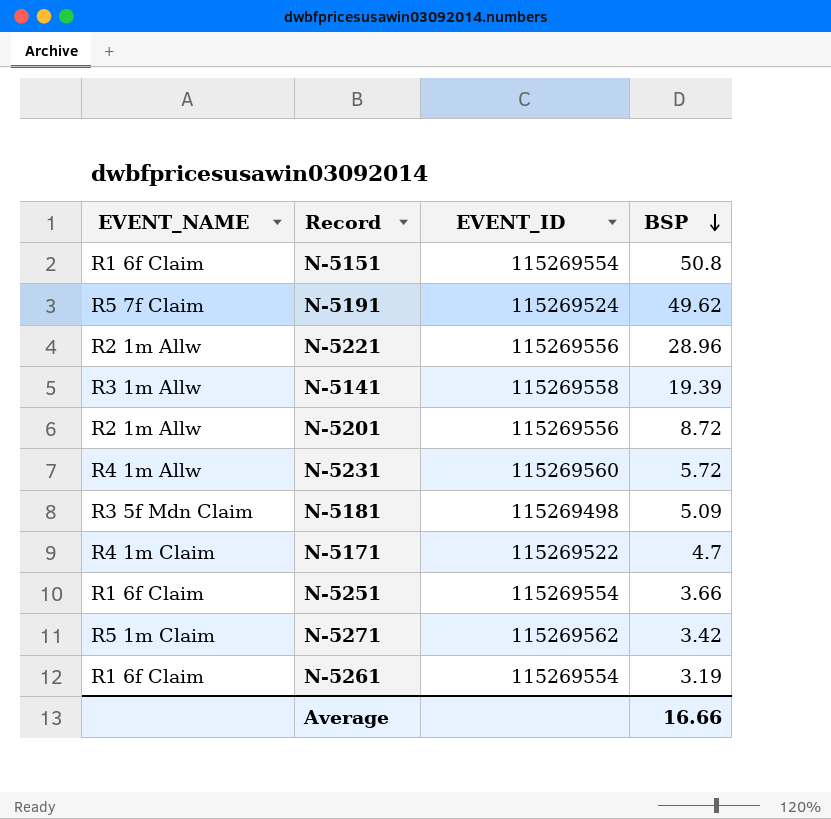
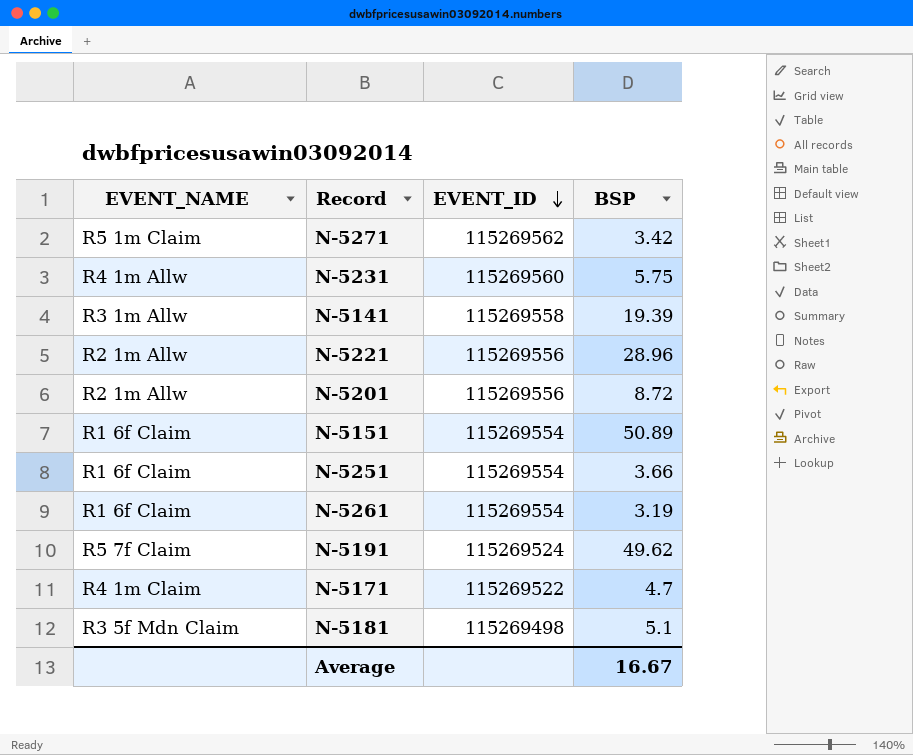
row order: BSP descending -> EVENT_ID descending
N-5231 | BSP: 5.72 -> 5.75
N-5151 | BSP: 50.8 -> 50.89
N-5181 | BSP: 5.09 -> 5.1
Average | BSP: 16.66 -> 16.67

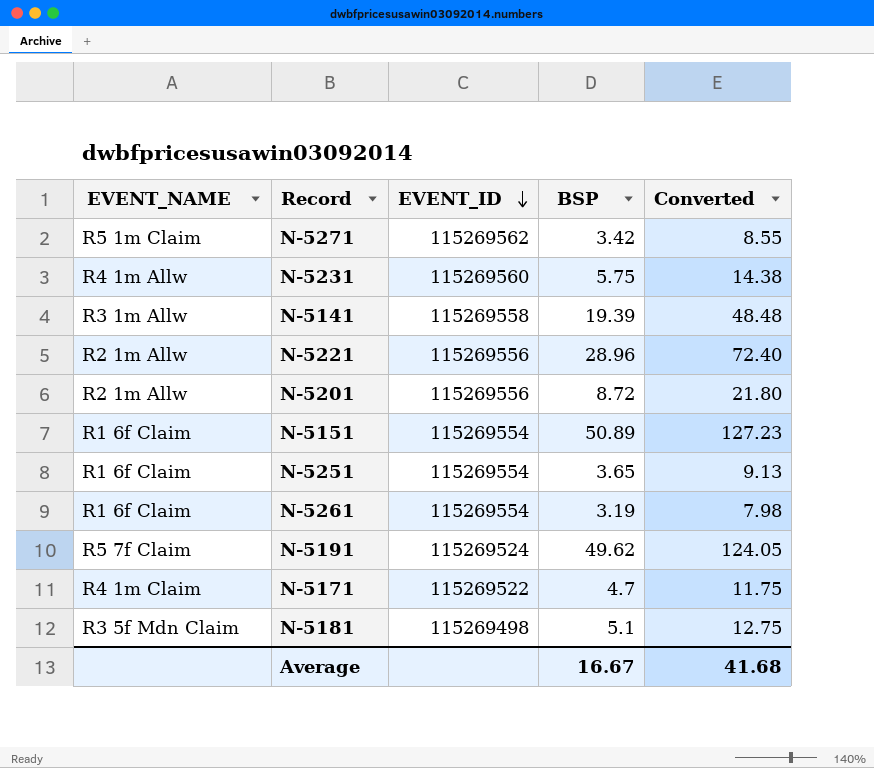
column Converted | formula: none -> [BSP] * 2.5
N-5251 | BSP: 3.66 -> 3.65

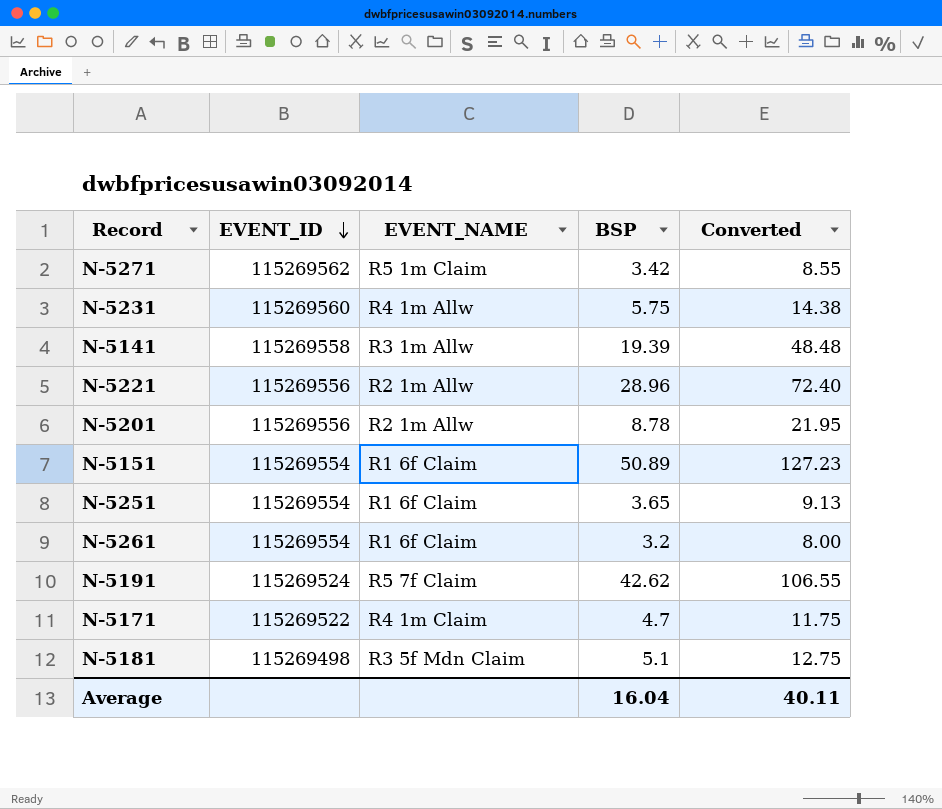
column EVENT_NAME | position: 1 -> 3
N-5201 | BSP: 8.72 -> 8.78
N-5201 | Converted: 21.80 -> 21.95
N-5261 | BSP: 3.19 -> 3.2
N-5261 | Converted: 7.98 -> 8.00
N-5191 | BSP: 49.62 -> 42.62
N-5191 | Converted: 124.05 -> 106.55
Average | BSP: 16.67 -> 16.04
Average | Converted: 41.68 -> 40.11

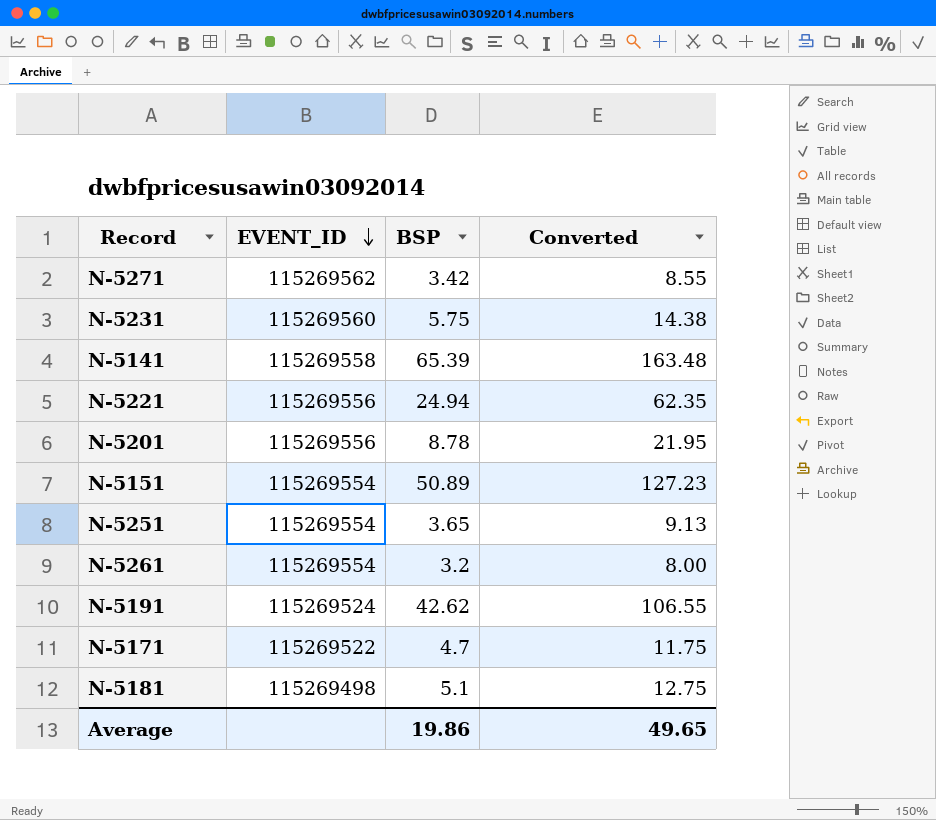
column EVENT_NAME | position: 3 -> none
N-5141 | BSP: 19.39 -> 65.39
N-5141 | Converted: 48.48 -> 163.48
N-5221 | BSP: 28.96 -> 24.94
N-5221 | Converted: 72.40 -> 62.35
Average | BSP: 16.04 -> 19.86
Average | Converted: 40.11 -> 49.65

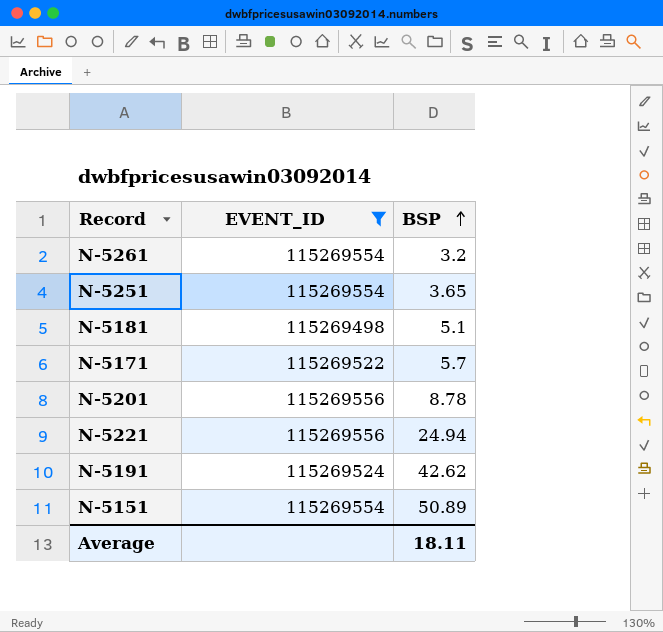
filter: none -> EVENT_ID <= 115269556
row order: EVENT_ID descending -> BSP ascending
column Converted | formula: [BSP] * 2.5 -> none
N-5171 | BSP: 4.7 -> 5.7
Average | BSP: 19.86 -> 18.11

